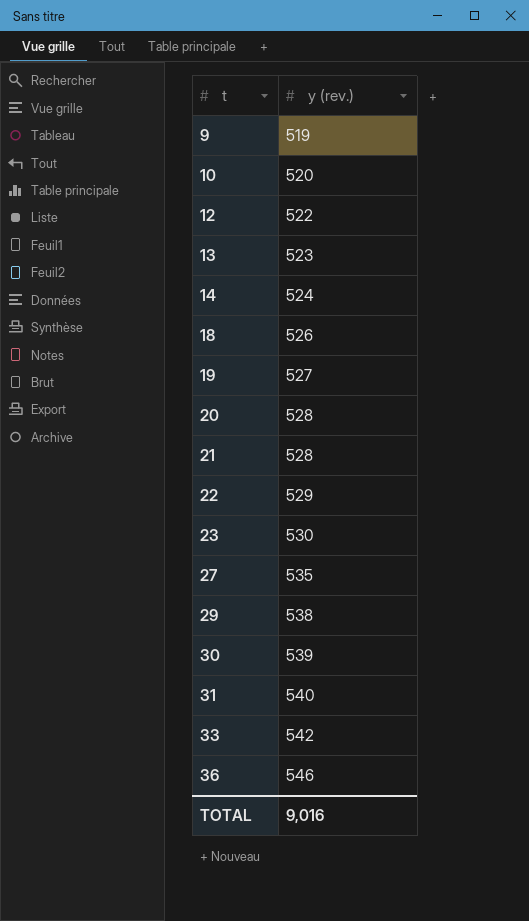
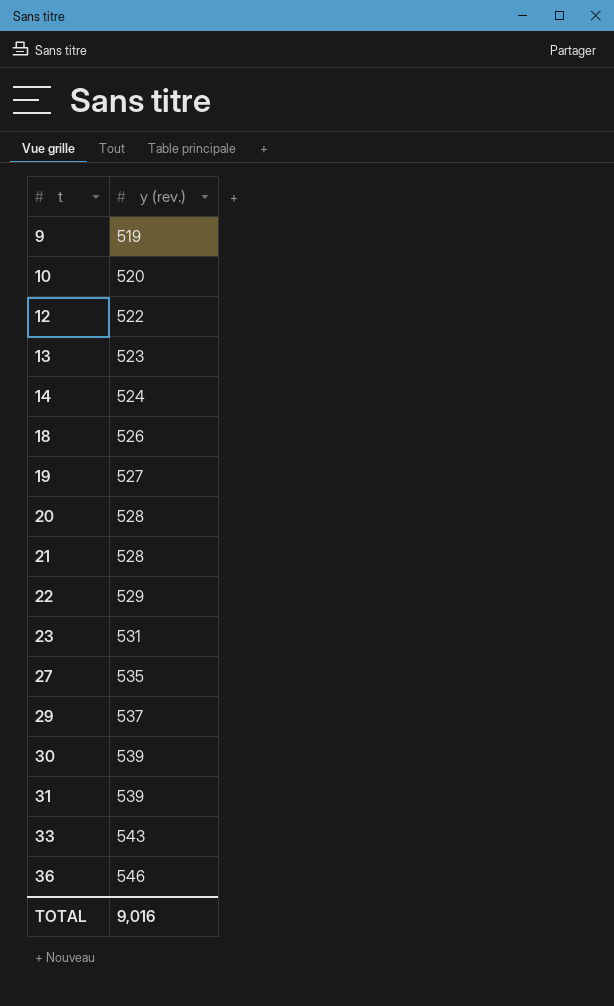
23 | y (rev.): 530 -> 531
29 | y (rev.): 538 -> 537
31 | y (rev.): 540 -> 539
33 | y (rev.): 542 -> 543

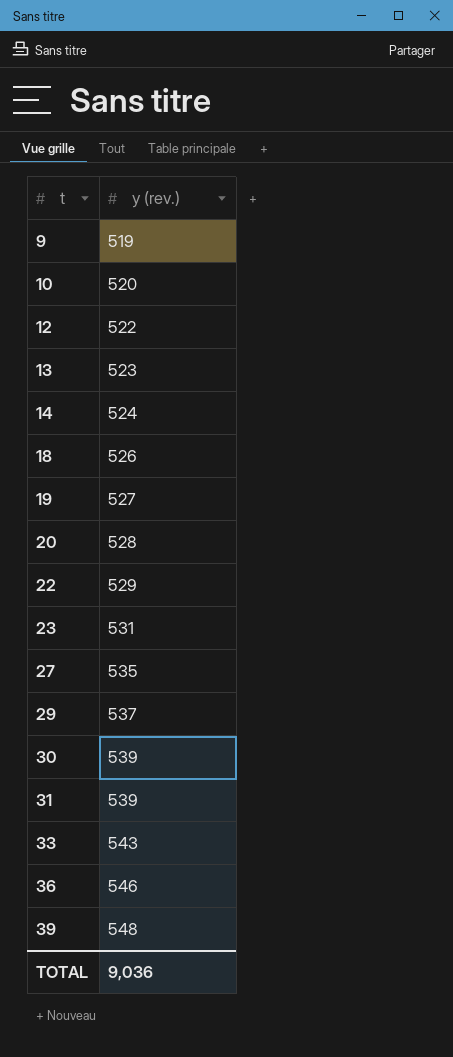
row 21: 528 -> none
row 39: none -> 548
TOTAL | y (rev.): 9,016 -> 9,036

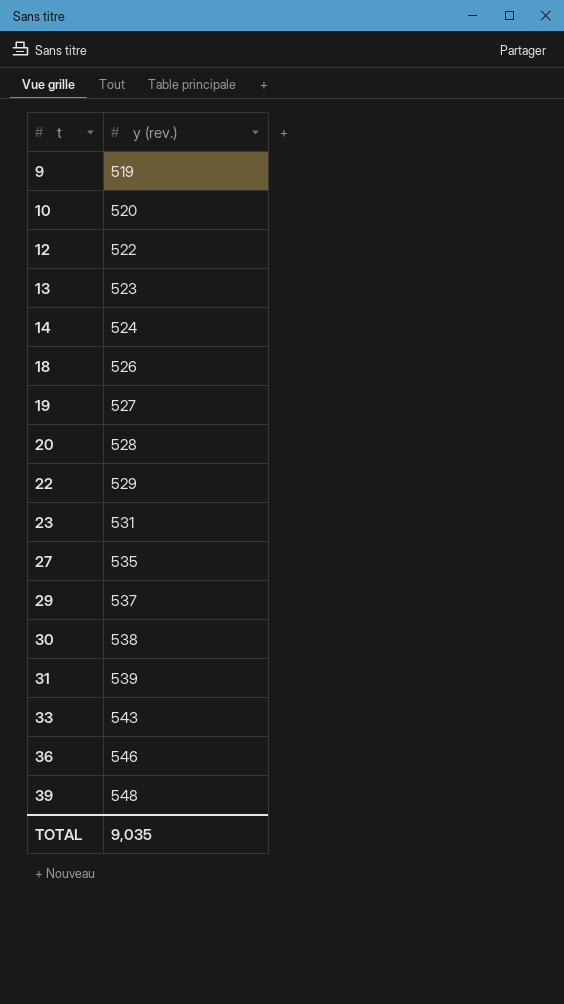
30 | y (rev.): 539 -> 538
TOTAL | y (rev.): 9,036 -> 9,035

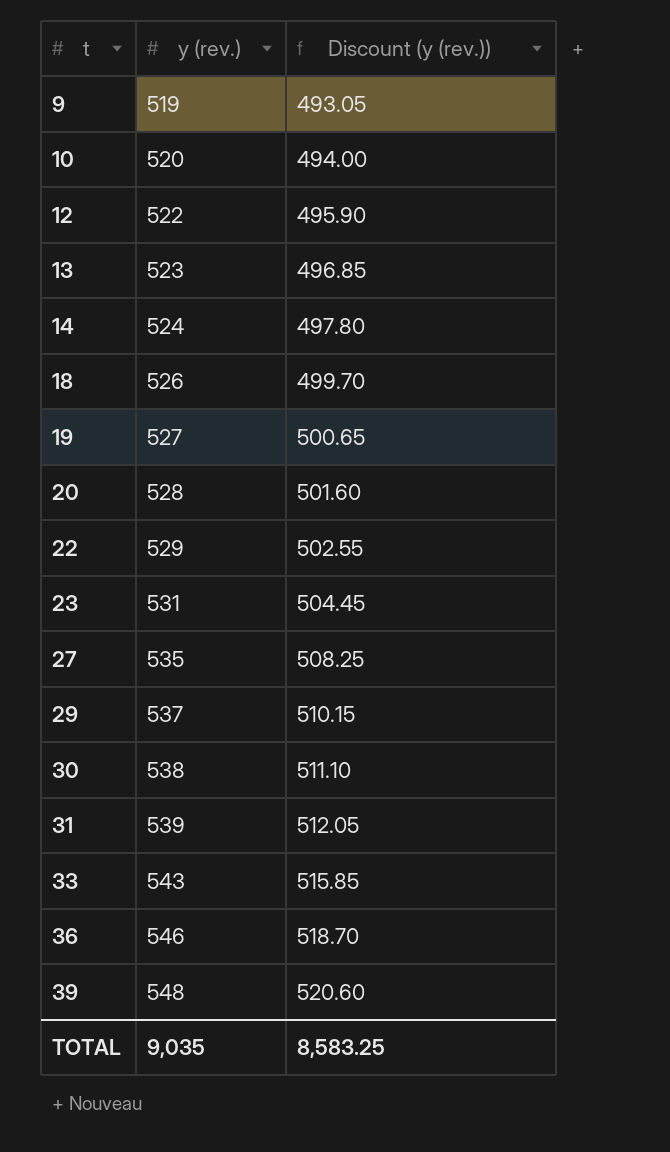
column Discount (y (rev.)) | formula: none -> [y (rev.)] * 0.95

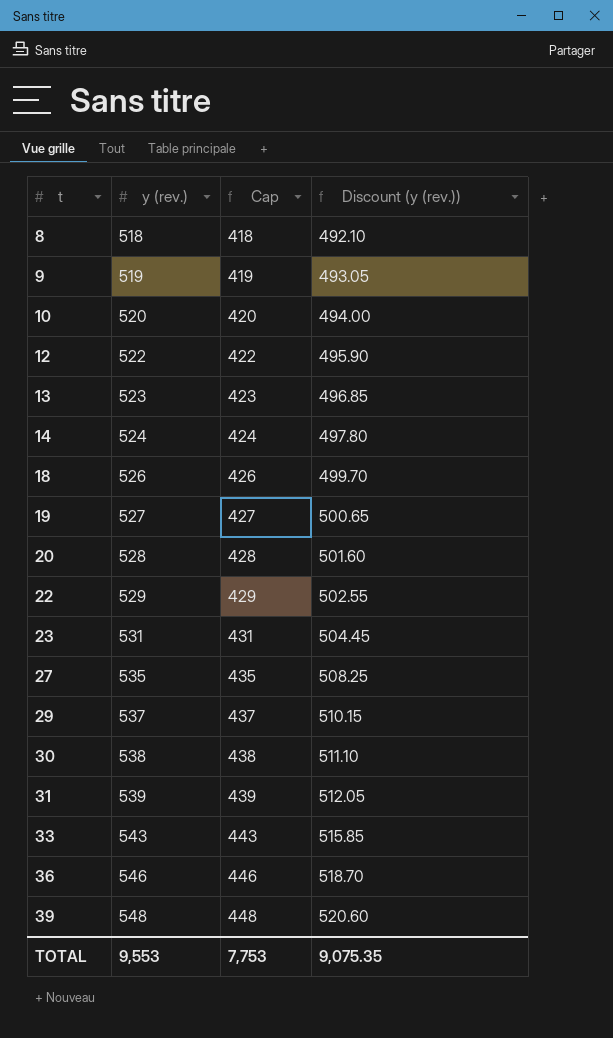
column Cap | formula: none -> [y (rev.)] - 100
row 8: none -> 518 | 418 | 492.10
TOTAL | y (rev.): 9,035 -> 9,553
TOTAL | Discount (y (rev.)): 8,583.25 -> 9,075.35

